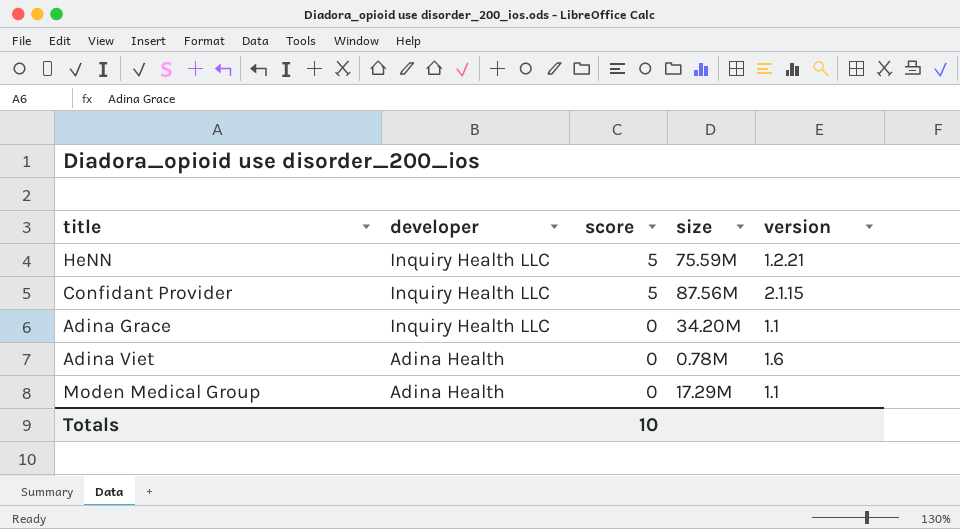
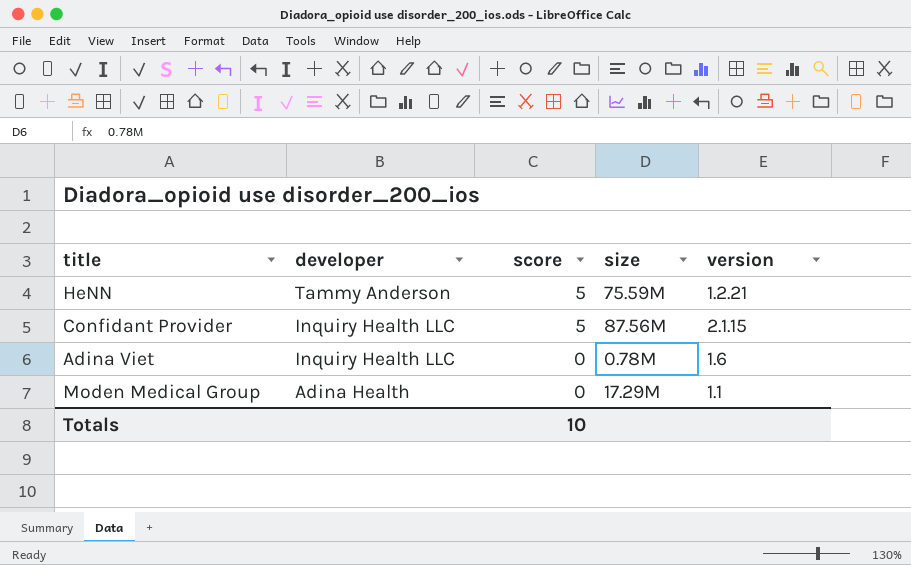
row Adina Grace: Inquiry Health LLC | 0 | 34.20M | 1.1 -> none
HeNN | developer: Inquiry Health LLC -> Tammy Anderson
Adina Viet | developer: Adina Health -> Inquiry Health LLC

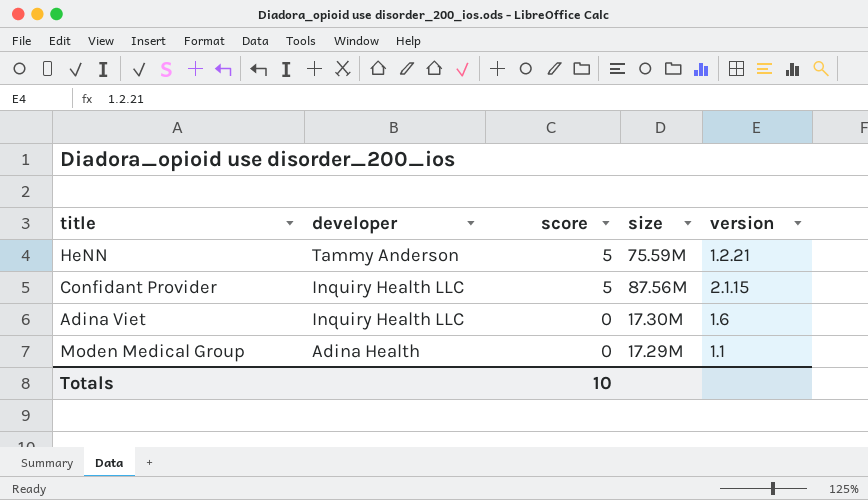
Adina Viet | size: 0.78M -> 17.30M

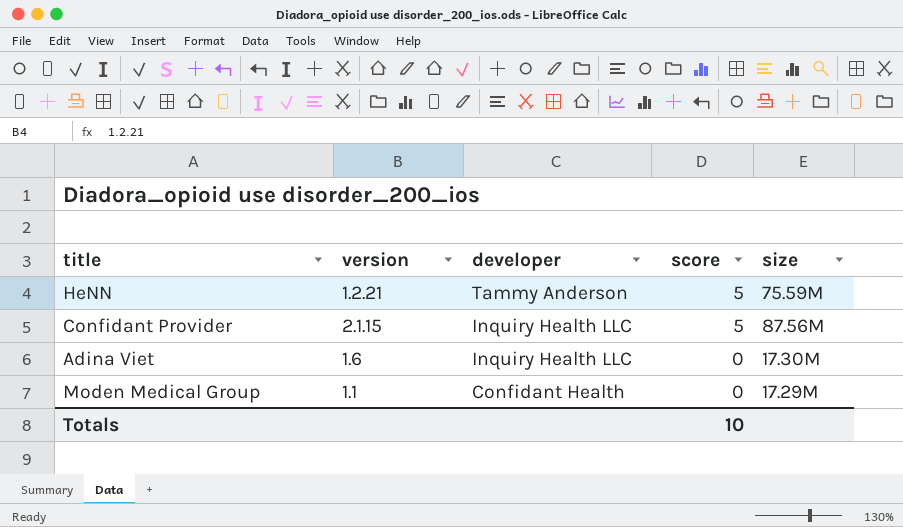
column version | position: 5 -> 2
Moden Medical Group | developer: Adina Health -> Confidant Health

